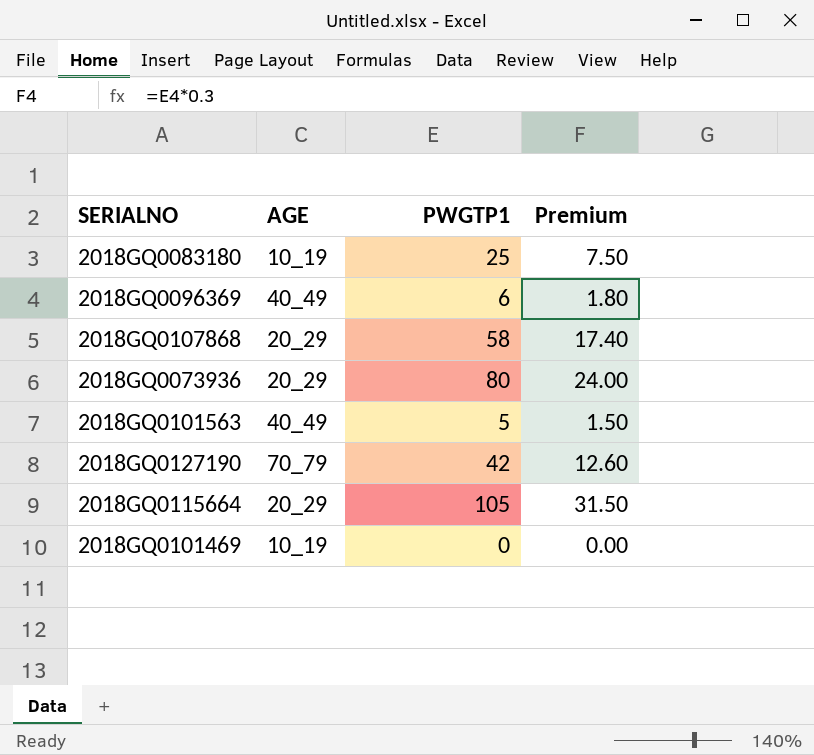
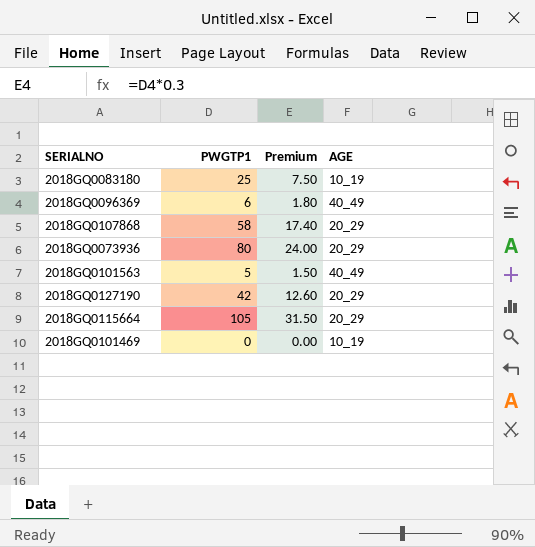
column AGE | position: 2 -> 4
2018GQ0127190 | AGE: 70_79 -> 20_29

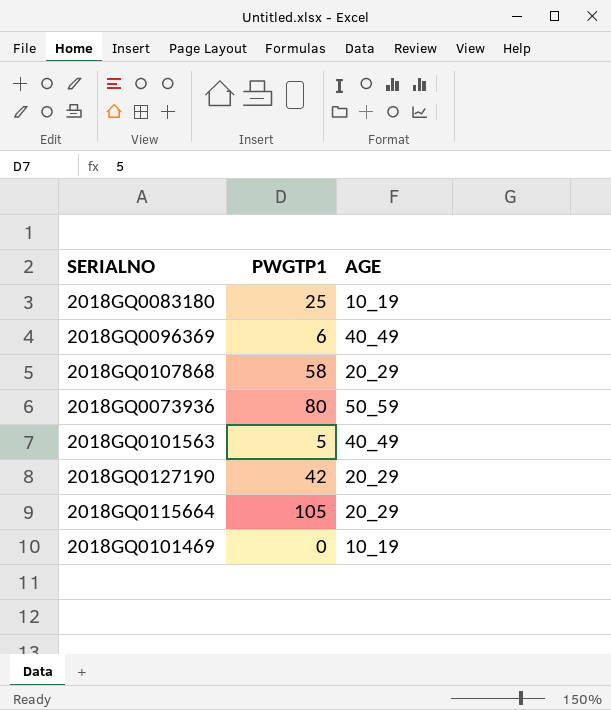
column Premium | formula: [PWGTP1] * 0.3 -> none
2018GQ0073936 | AGE: 20_29 -> 50_59

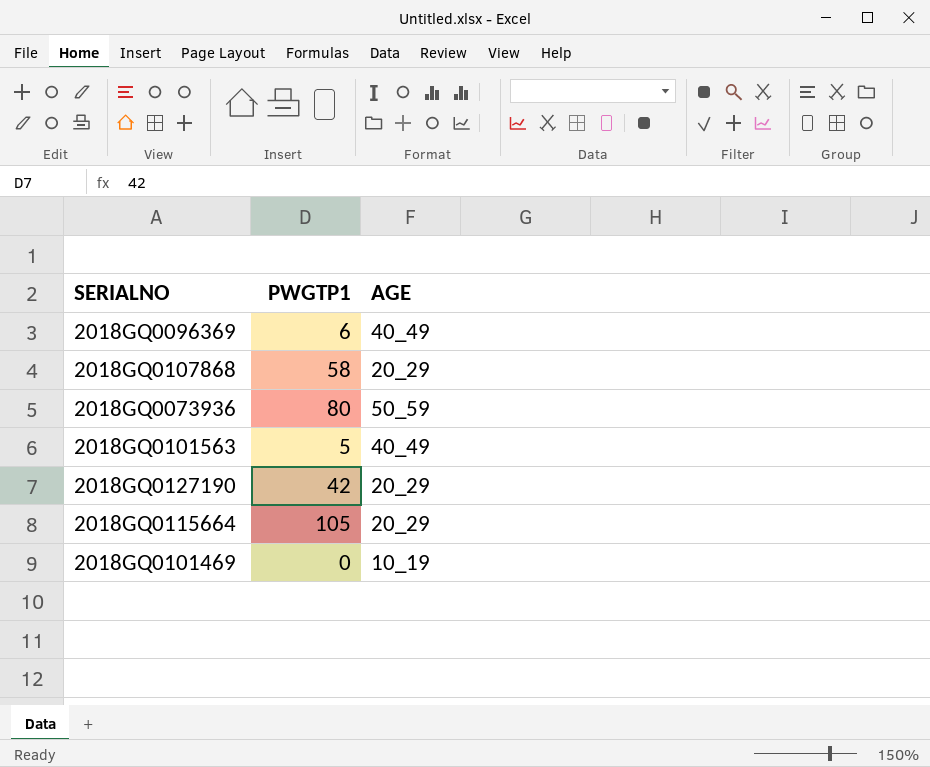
row 2018GQ0083180: 25 | 10_19 -> none

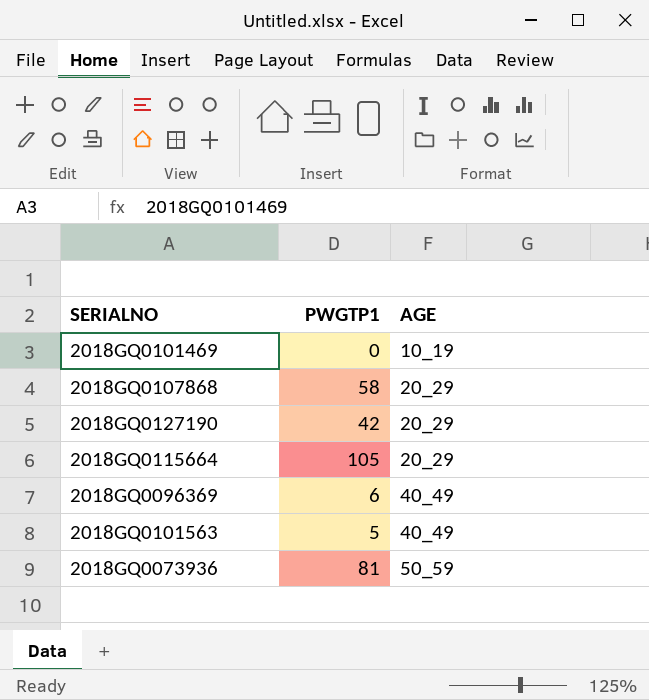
row order: none -> AGE ascending
2018GQ0073936 | PWGTP1: 80 -> 81

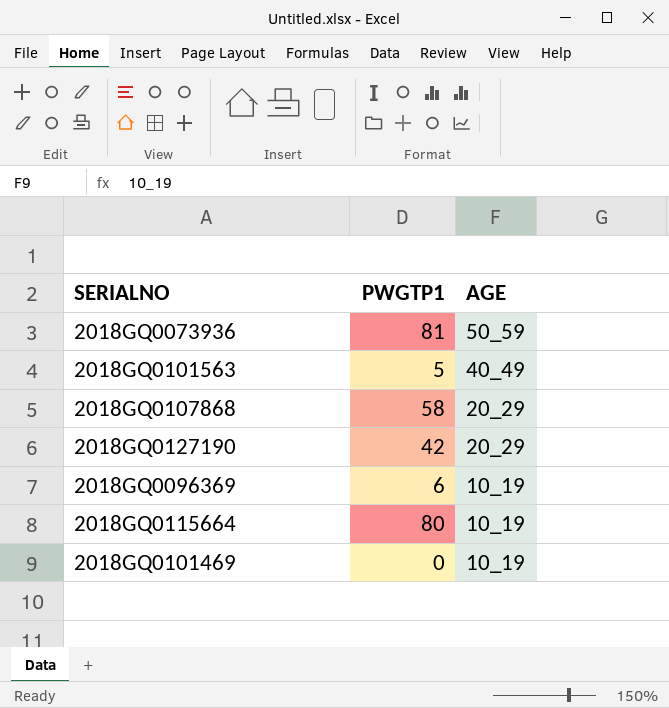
row order: AGE ascending -> AGE descending
2018GQ0096369 | AGE: 40_49 -> 10_19
2018GQ0115664 | PWGTP1: 105 -> 80
2018GQ0115664 | AGE: 20_29 -> 10_19

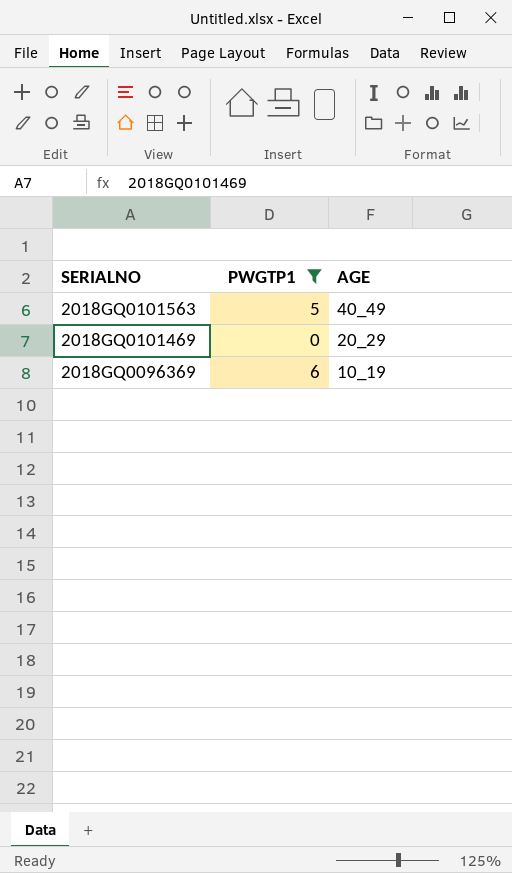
filter: none -> PWGTP1 <= 6
row order: AGE descending -> SERIALNO descending
2018GQ0101469 | AGE: 10_19 -> 20_29

